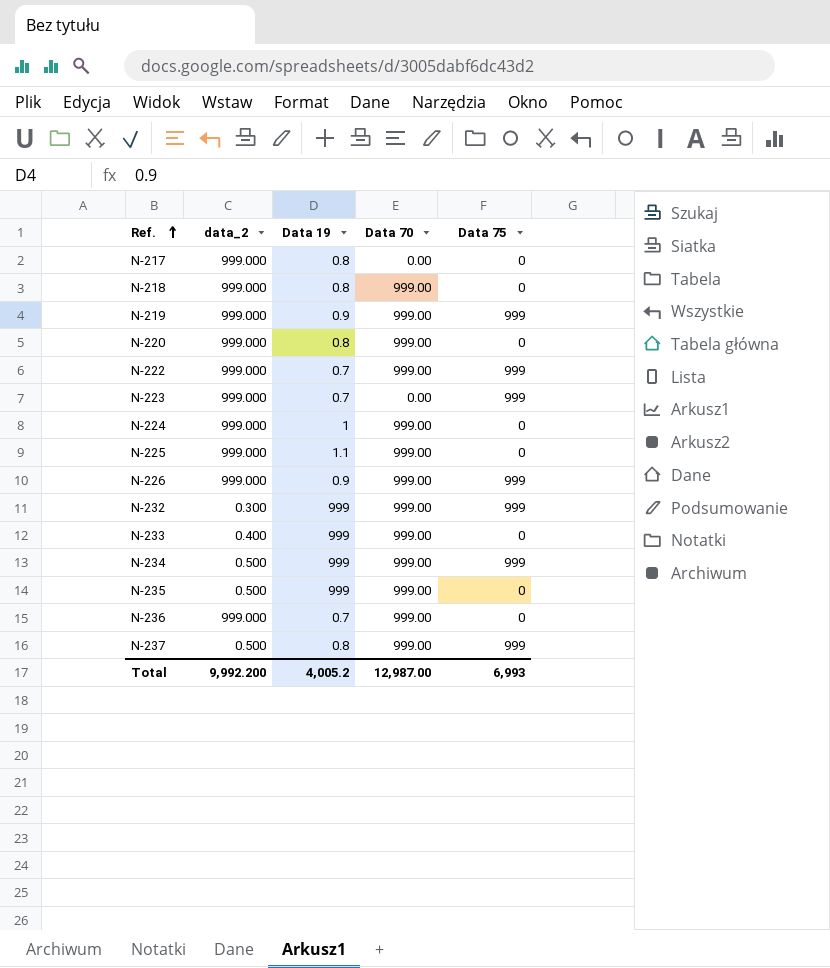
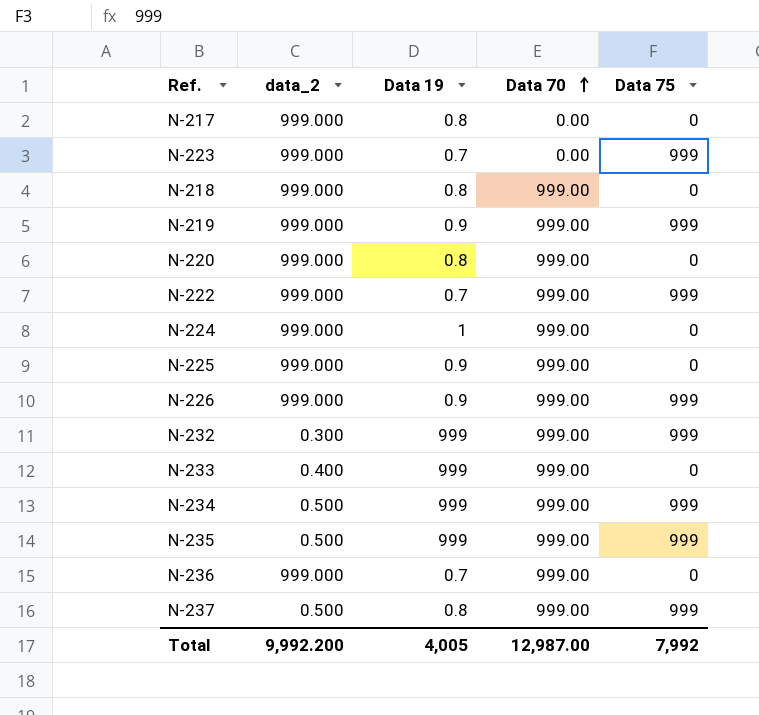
row order: Ref. ascending -> Data 70 ascending
N-225 | Data 19: 1.1 -> 0.9
N-235 | Data 75: 0 -> 999
Total | Data 19: 4,005.2 -> 4,005
Total | Data 75: 6,993 -> 7,992

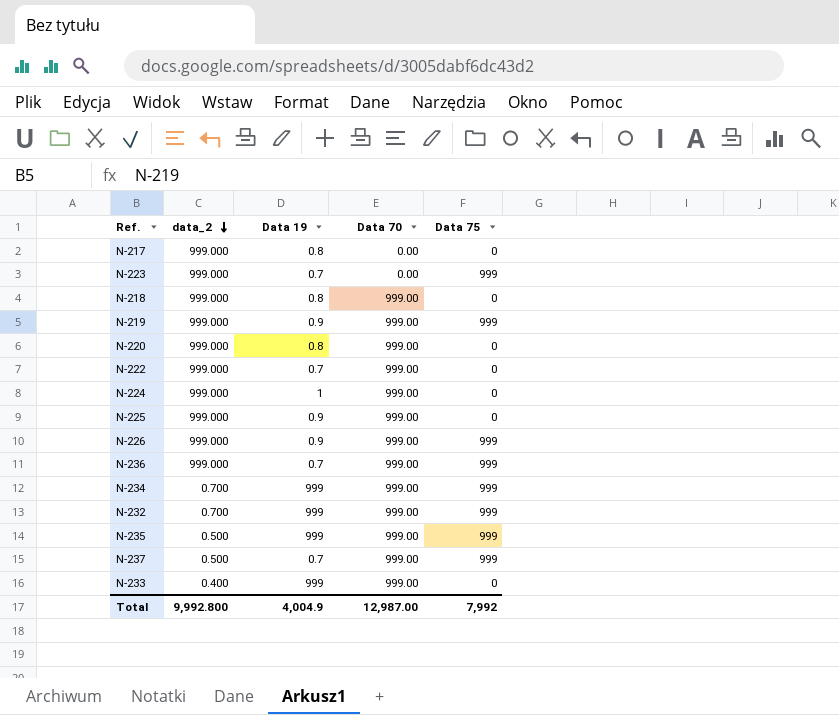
row order: Data 70 ascending -> data_2 descending
N-222 | Data 75: 999 -> 0
N-236 | Data 75: 0 -> 999
N-234 | data_2: 0.500 -> 0.700
N-232 | data_2: 0.300 -> 0.700
N-237 | Data 19: 0.8 -> 0.7
Total | data_2: 9,992.200 -> 9,992.800
Total | Data 19: 4,005 -> 4,004.9

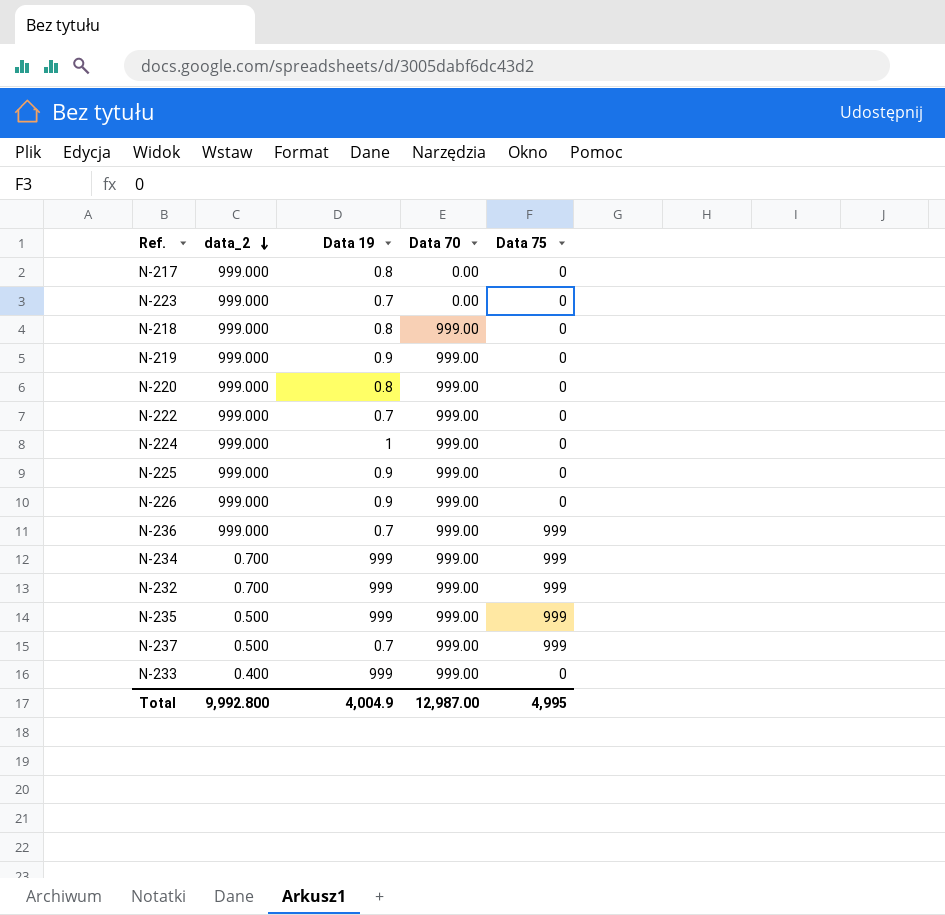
N-223 | Data 75: 999 -> 0
N-219 | Data 75: 999 -> 0
N-226 | Data 75: 999 -> 0
Total | Data 75: 7,992 -> 4,995

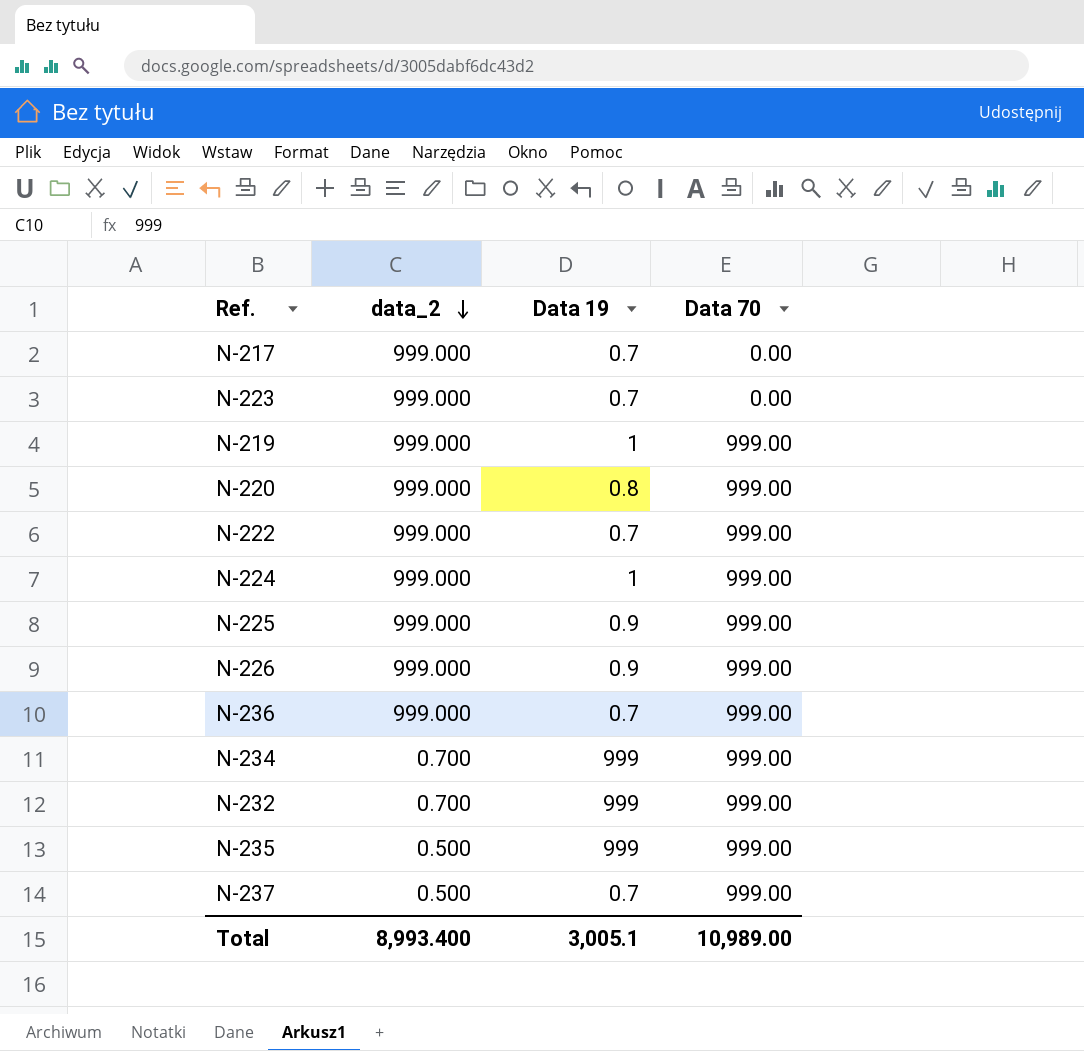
column Data 75 | position: 5 -> none
row N-218: 999.000 | 0.8 | 999.00 | 0 -> none
row N-233: 0.400 | 999 | 999.00 | 0 -> none
N-217 | Data 19: 0.8 -> 0.7
N-219 | Data 19: 0.9 -> 1
Total | data_2: 9,992.800 -> 8,993.400
Total | Data 19: 4,004.9 -> 3,005.1
Total | Data 70: 12,987.00 -> 10,989.00

